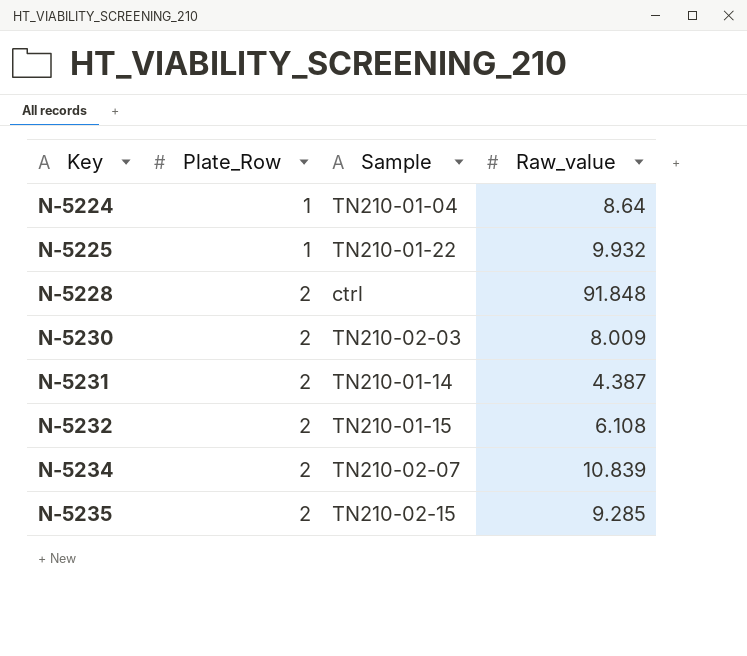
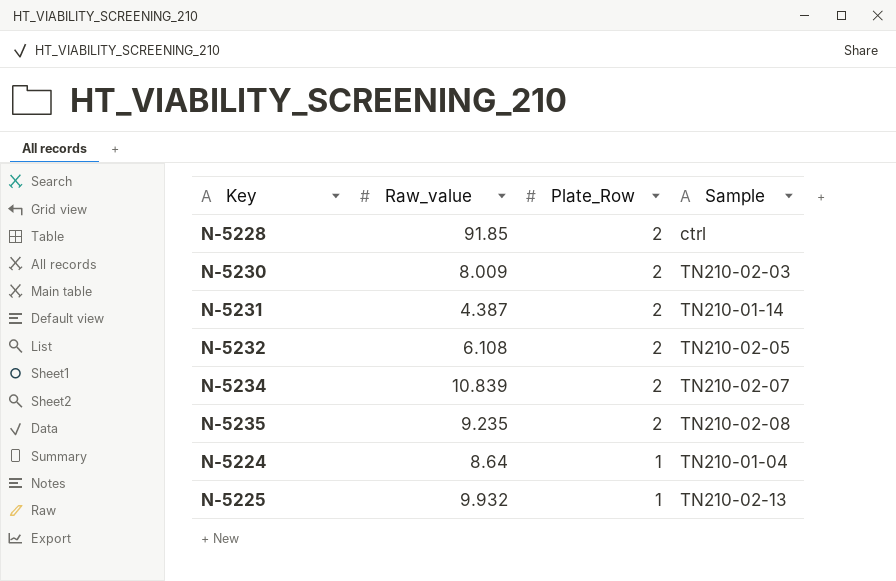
row order: Key ascending -> Plate_Row descending
column Raw_value | position: 4 -> 2
N-5228 | Raw_value: 91.848 -> 91.85
N-5232 | Sample: TN210-01-15 -> TN210-02-05
N-5235 | Raw_value: 9.285 -> 9.235
N-5235 | Sample: TN210-02-15 -> TN210-02-08
N-5225 | Sample: TN210-01-22 -> TN210-02-13

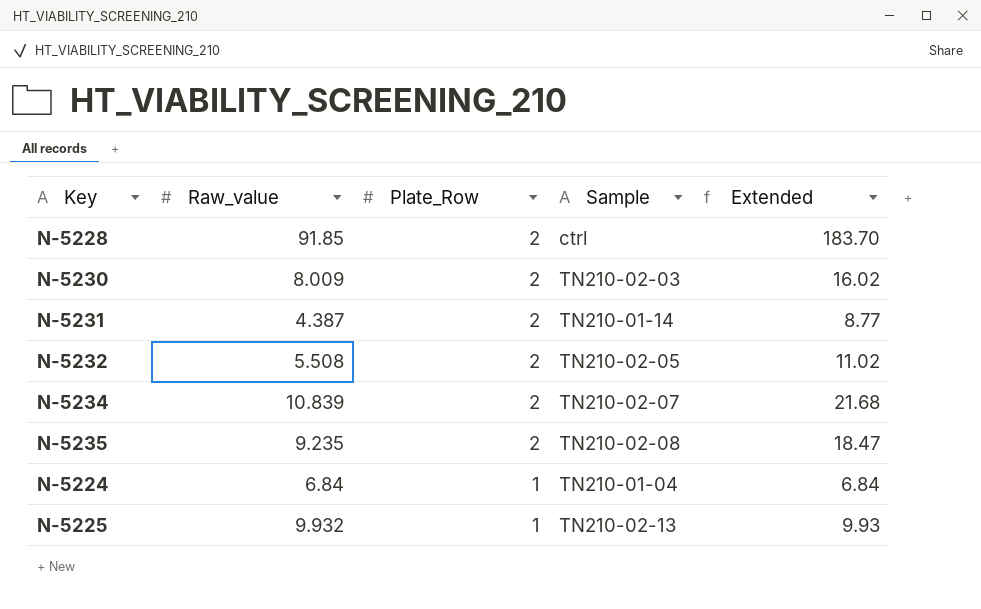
column Extended | formula: none -> [Raw_value] * [Plate_Row]
N-5232 | Raw_value: 6.108 -> 5.508
N-5224 | Raw_value: 8.64 -> 6.84

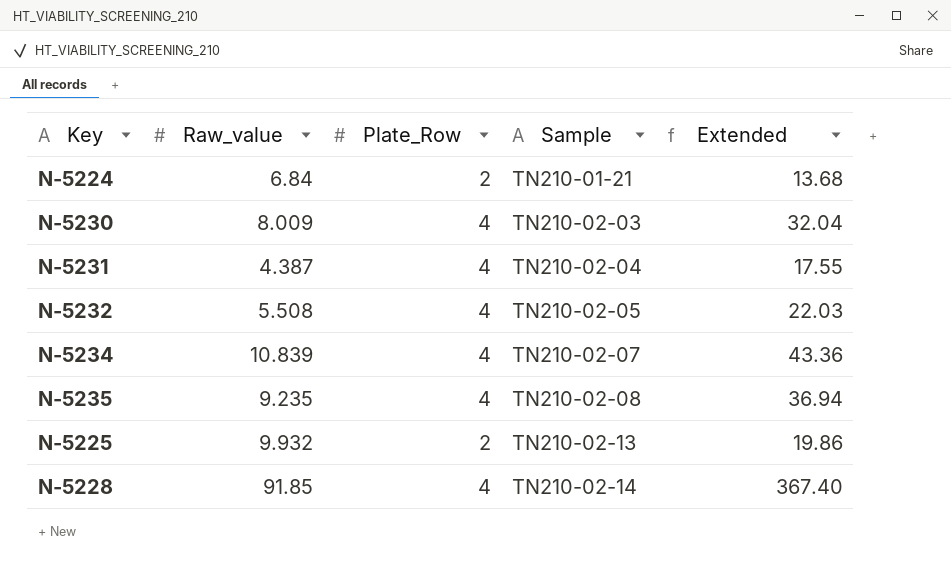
row order: Plate_Row descending -> Sample ascending
N-5224 | Plate_Row: 1 -> 2
N-5224 | Sample: TN210-01-04 -> TN210-01-21
N-5224 | Extended: 6.84 -> 13.68
N-5230 | Plate_Row: 2 -> 4
N-5230 | Extended: 16.02 -> 32.04
N-5231 | Plate_Row: 2 -> 4
N-5231 | Sample: TN210-01-14 -> TN210-02-04
N-5231 | Extended: 8.77 -> 17.55
N-5232 | Plate_Row: 2 -> 4
N-5232 | Extended: 11.02 -> 22.03
N-5234 | Plate_Row: 2 -> 4
N-5234 | Extended: 21.68 -> 43.36
N-5235 | Plate_Row: 2 -> 4
N-5235 | Extended: 18.47 -> 36.94
N-5225 | Plate_Row: 1 -> 2
N-5225 | Extended: 9.93 -> 19.86
N-5228 | Plate_Row: 2 -> 4
N-5228 | Sample: ctrl -> TN210-02-14
N-5228 | Extended: 183.70 -> 367.40

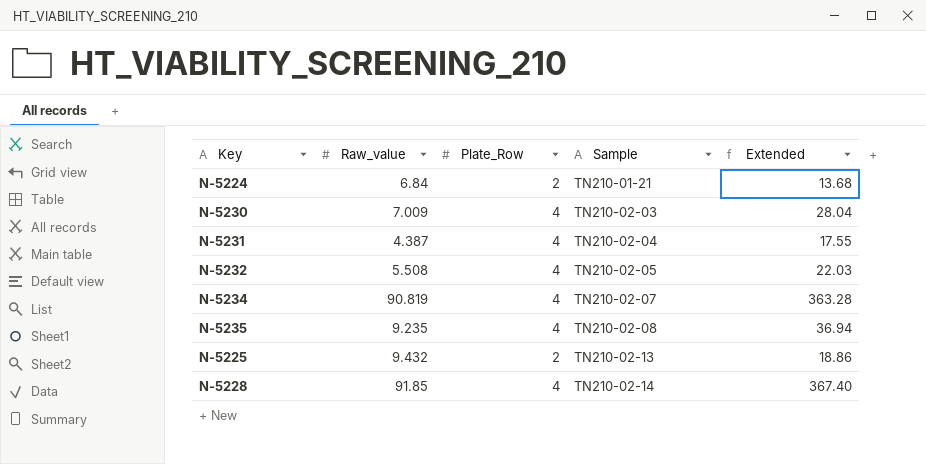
N-5230 | Raw_value: 8.009 -> 7.009
N-5230 | Extended: 32.04 -> 28.04
N-5234 | Raw_value: 10.839 -> 90.819
N-5234 | Extended: 43.36 -> 363.28
N-5225 | Raw_value: 9.932 -> 9.432
N-5225 | Extended: 19.86 -> 18.86

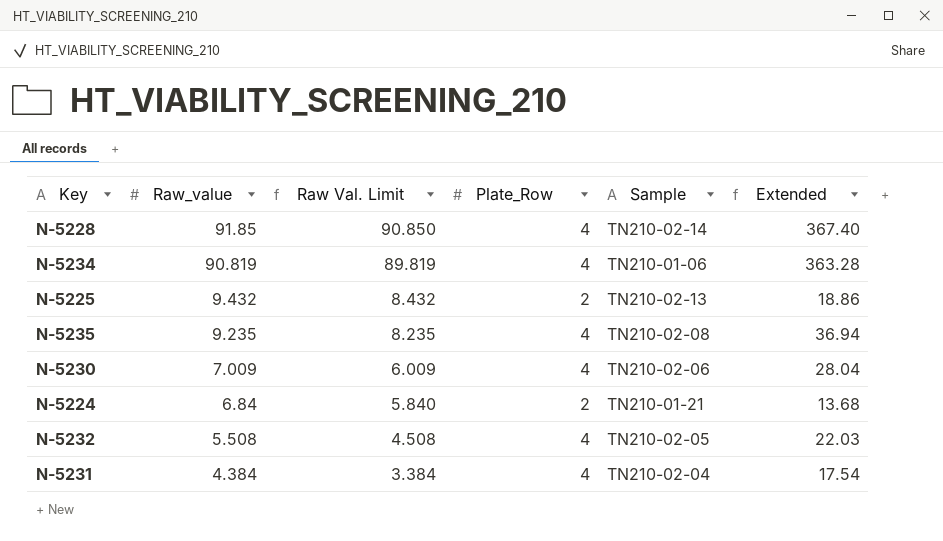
row order: Sample ascending -> Raw_value descending
column Raw Val. Limit | formula: none -> [Raw_value] - 1
N-5234 | Sample: TN210-02-07 -> TN210-01-06
N-5230 | Sample: TN210-02-03 -> TN210-02-06
N-5231 | Raw_value: 4.387 -> 4.384
N-5231 | Extended: 17.55 -> 17.54

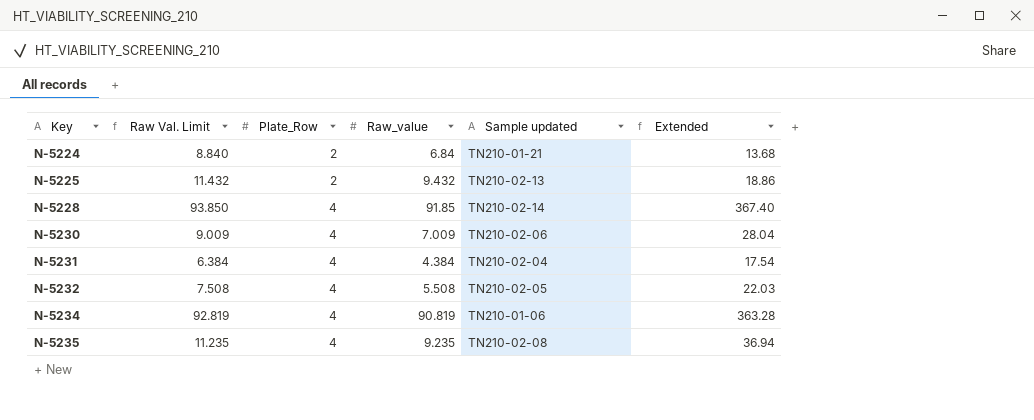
row order: Raw_value descending -> Key ascending
column Raw Val. Limit | formula: [Raw_value] - 1 -> [Raw_value] + 2
column Raw_value | position: 2 -> 4
column name: Sample -> Sample updated

